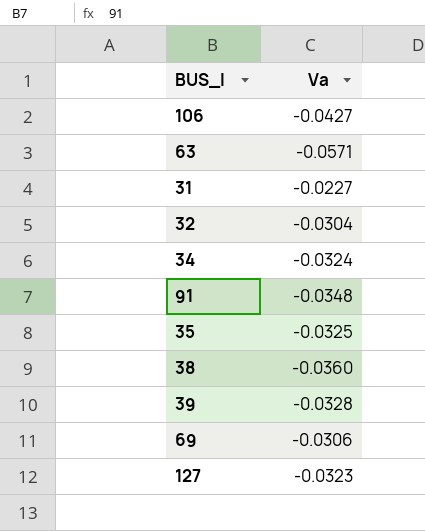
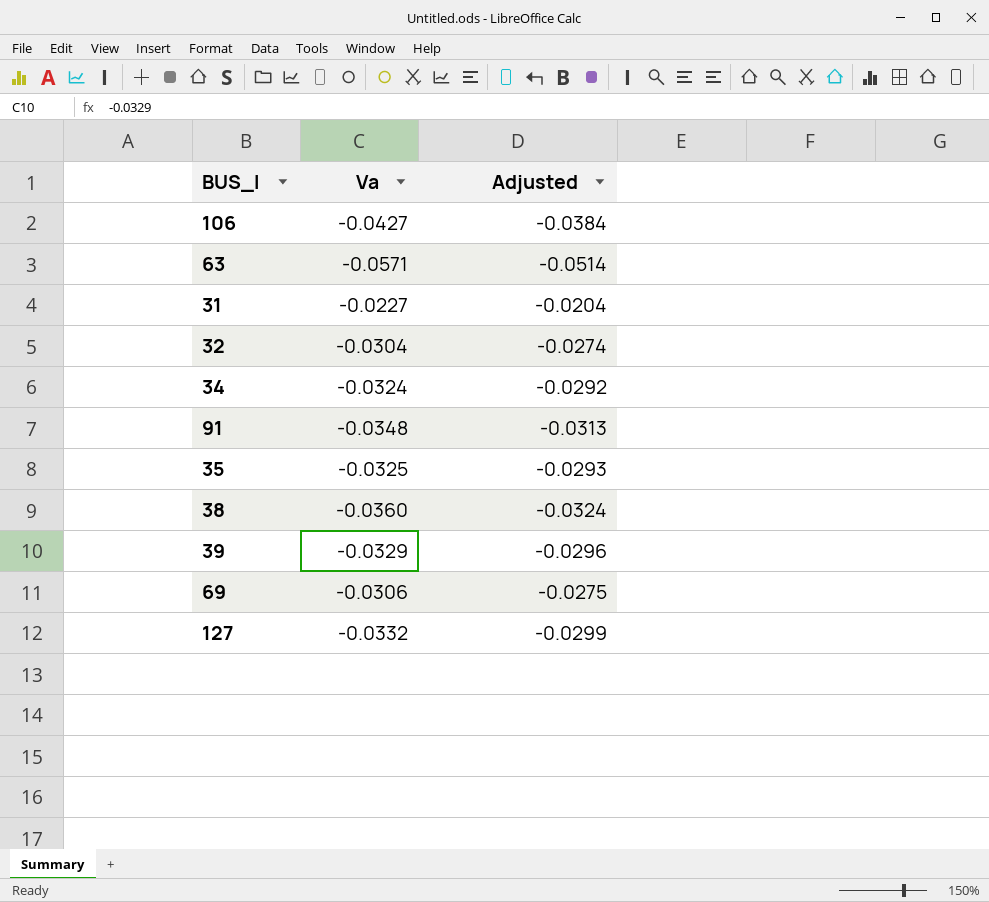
column Adjusted | formula: none -> [Va] * 0.9
39 | Va: -0.0328 -> -0.0329
127 | Va: -0.0323 -> -0.0332

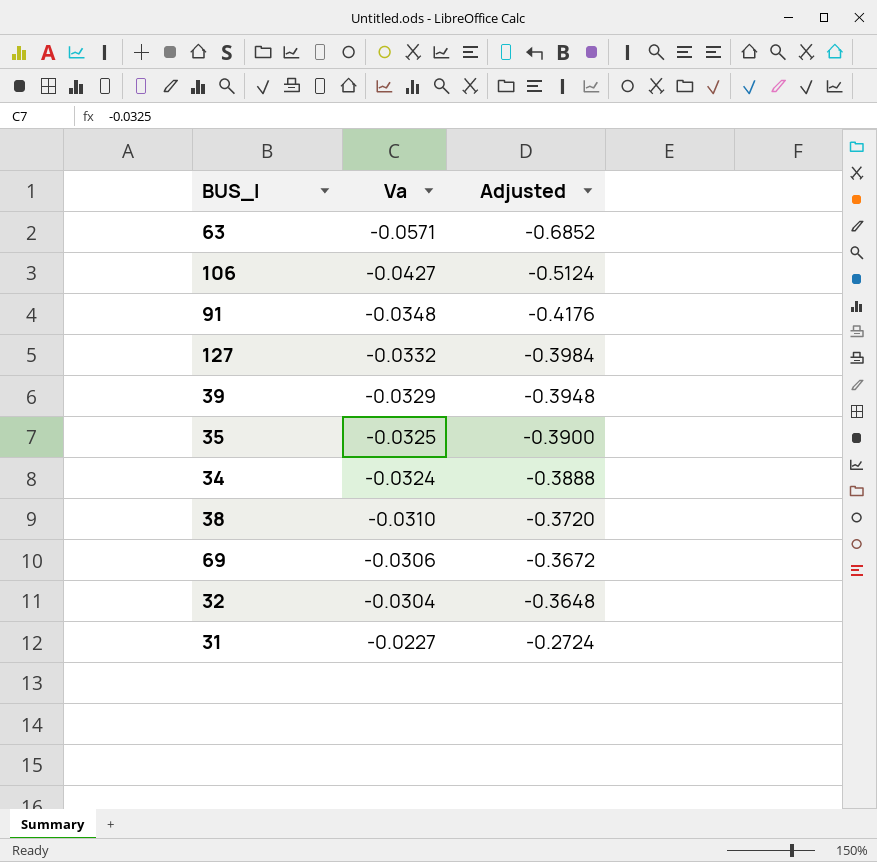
row order: none -> Va ascending
column Adjusted | formula: [Va] * 0.9 -> [Va] * 12
38 | Va: -0.0360 -> -0.0310

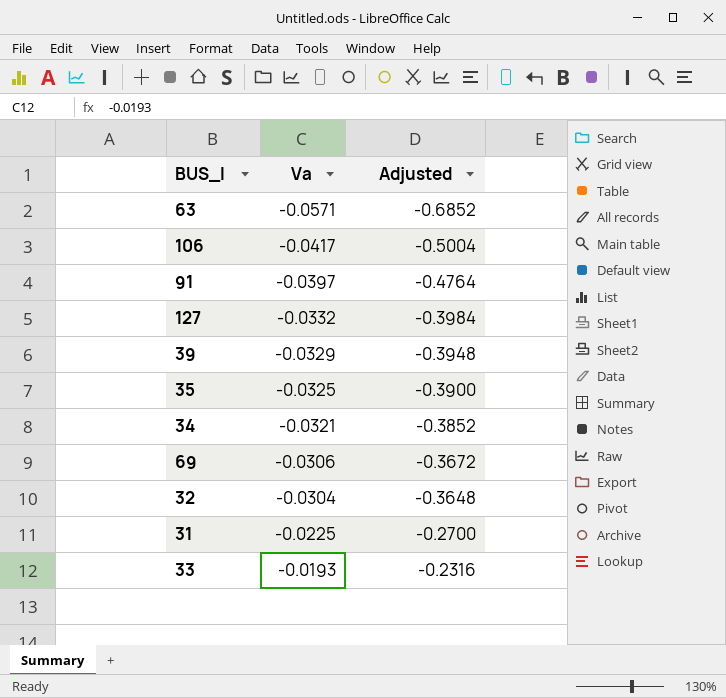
row 38: -0.0310 | -0.3720 -> none
106 | Va: -0.0427 -> -0.0417
106 | Adjusted: -0.5124 -> -0.5004
91 | Va: -0.0348 -> -0.0397
91 | Adjusted: -0.4176 -> -0.4764
34 | Va: -0.0324 -> -0.0321
34 | Adjusted: -0.3888 -> -0.3852
31 | Va: -0.0227 -> -0.0225
31 | Adjusted: -0.2724 -> -0.2700
row 33: none -> -0.0193 | -0.2316

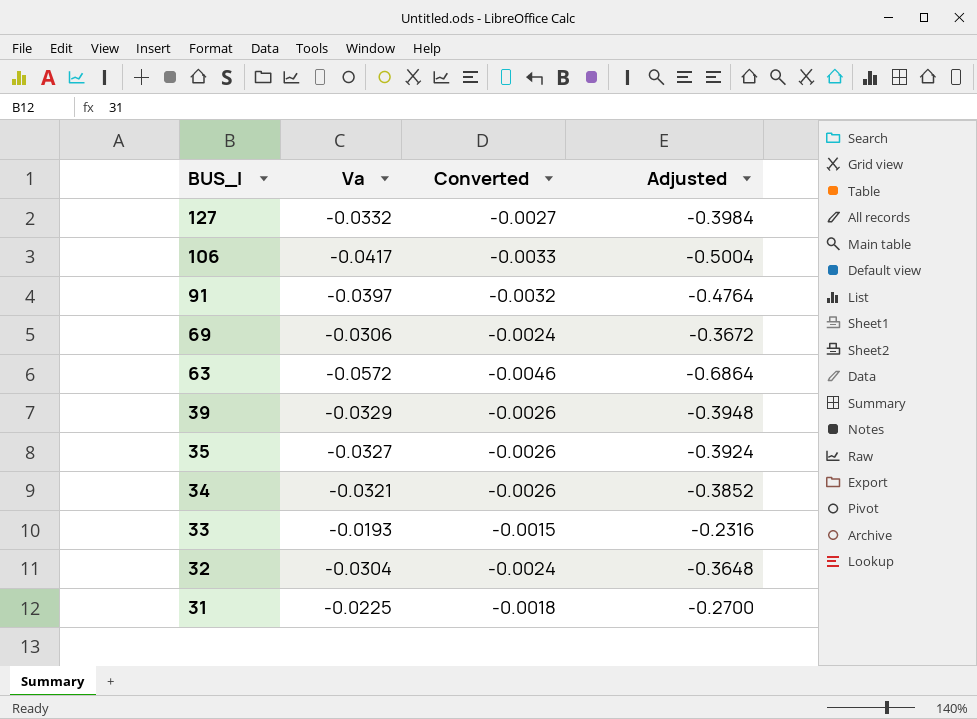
row order: Va ascending -> BUS_I descending
column Converted | formula: none -> [Va] * 0.08
63 | Va: -0.0571 -> -0.0572
63 | Adjusted: -0.6852 -> -0.6864
35 | Va: -0.0325 -> -0.0327
35 | Adjusted: -0.3900 -> -0.3924

